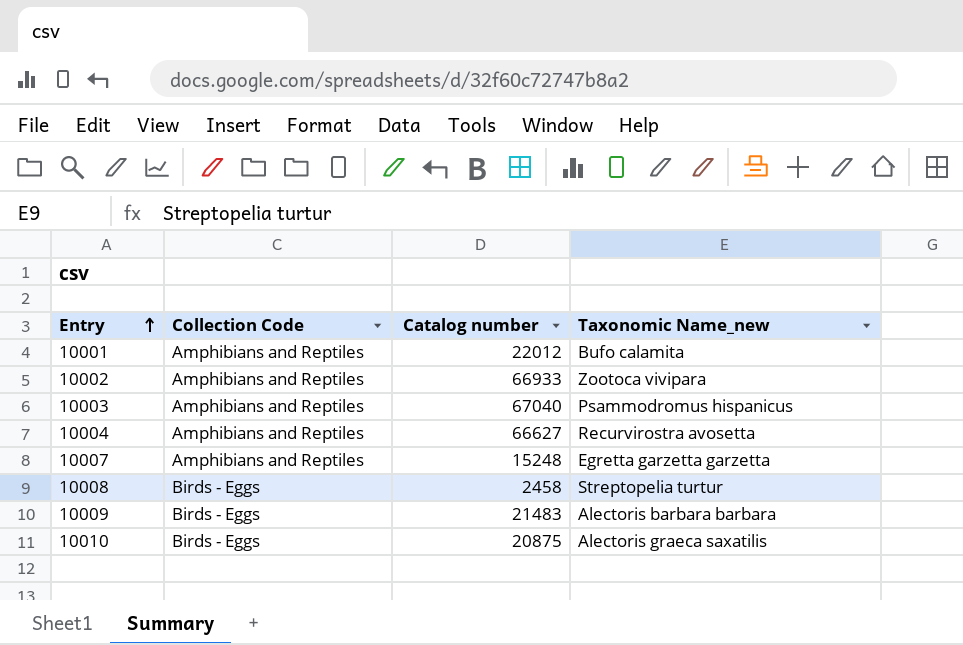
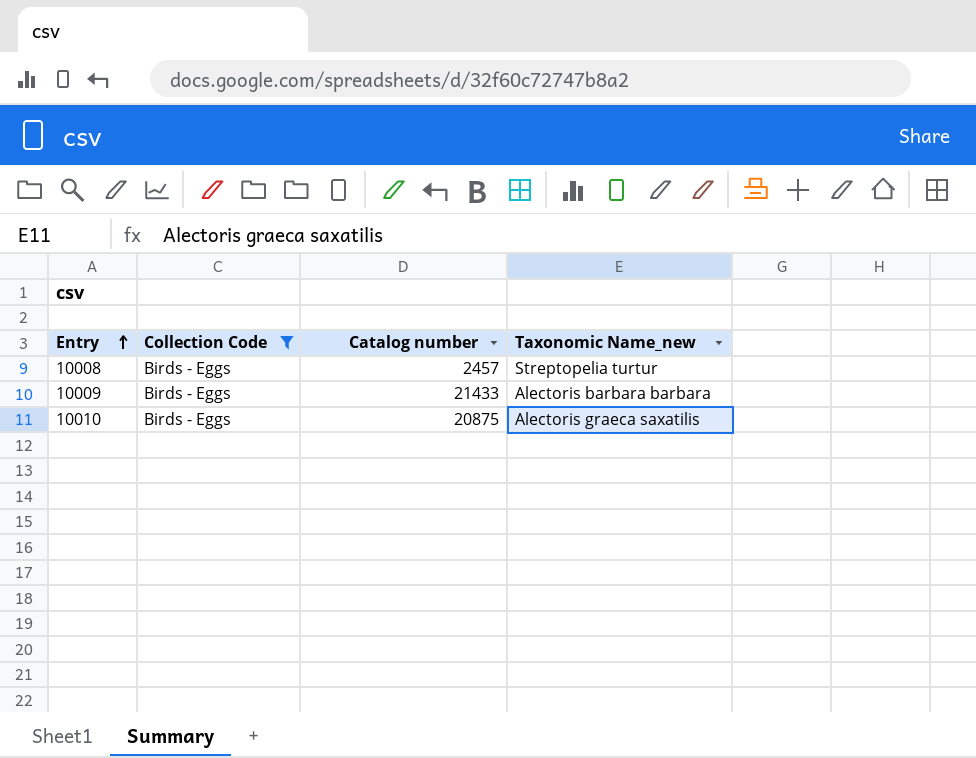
filter: none -> Collection Code = Birds - Eggs
10008 | Catalog number: 2458 -> 2457
10009 | Catalog number: 21483 -> 21433

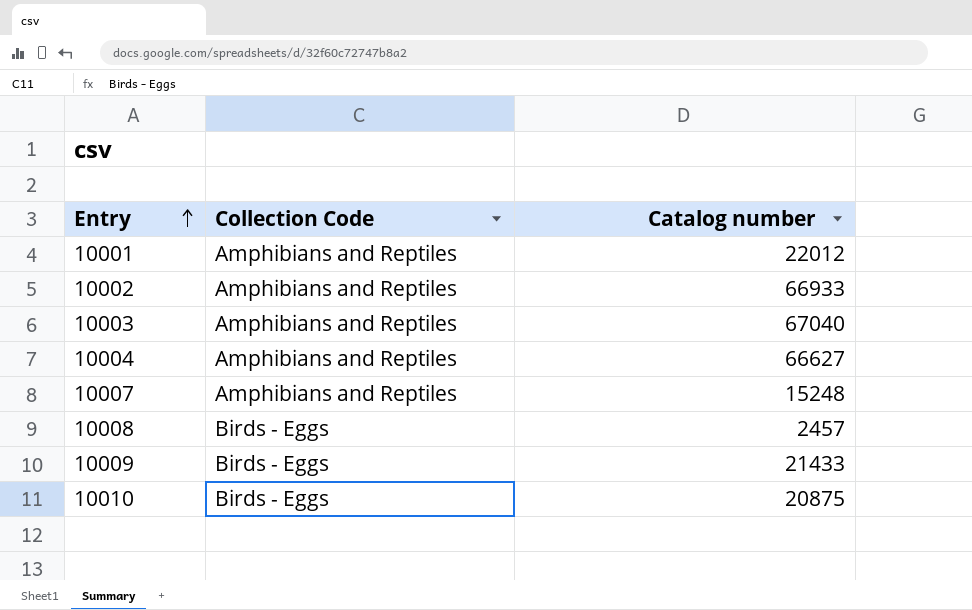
filter: Collection Code = Birds - Eggs -> none
column Taxonomic Name_new | position: 4 -> none

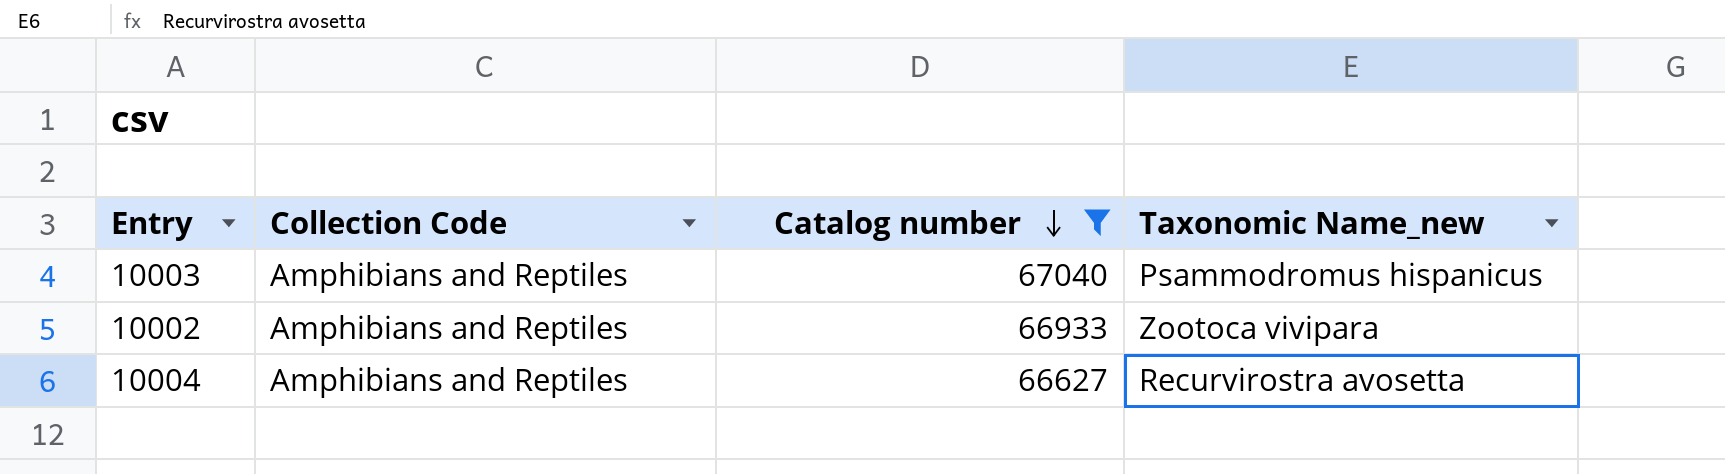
filter: none -> Catalog number >= 66627
row order: Entry ascending -> Catalog number descending
column Taxonomic Name_new | position: none -> 4

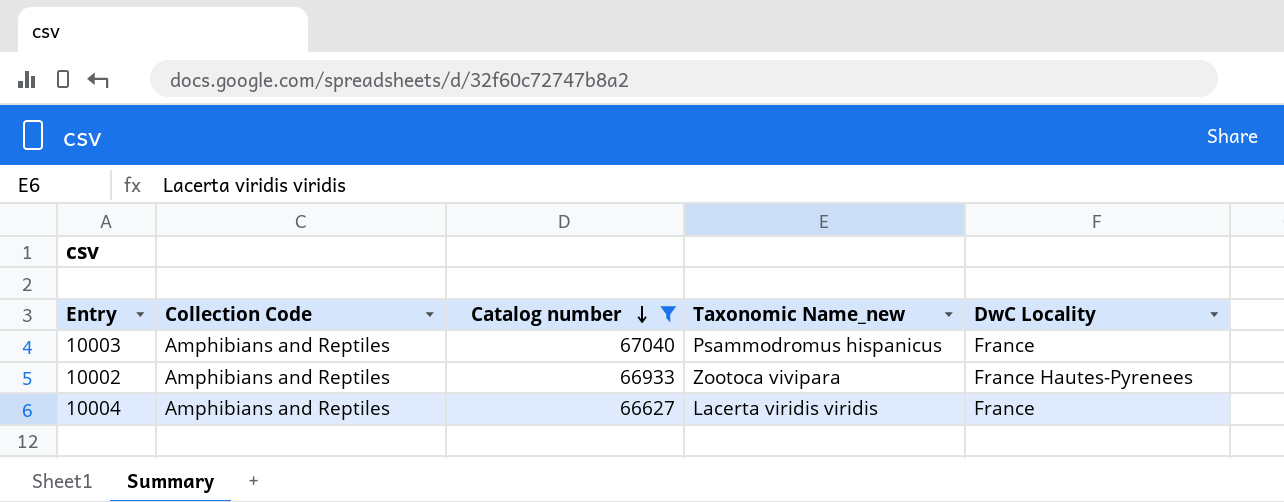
column DwC Locality | position: none -> 5
10004 | Taxonomic Name_new: Recurvirostra avosetta -> Lacerta viridis viridis

